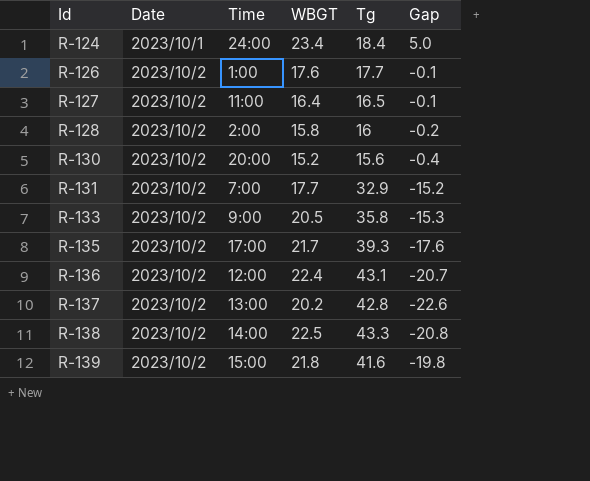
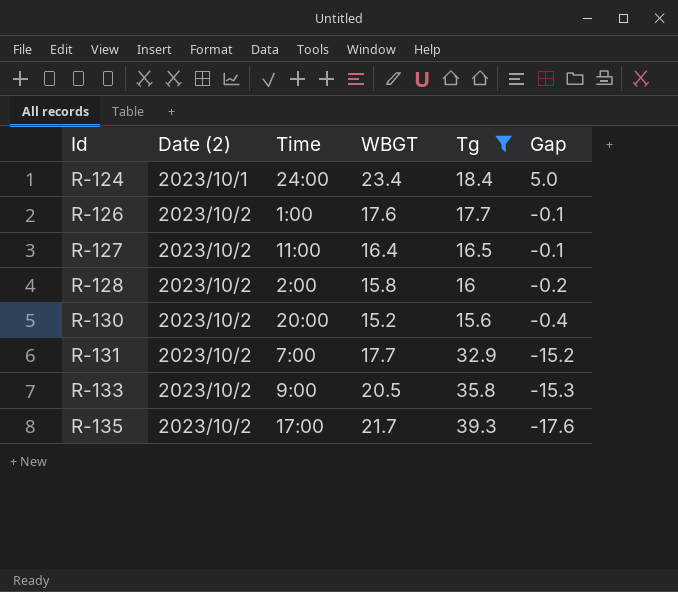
filter: none -> Tg <= 39.3
column name: Date -> Date (2)

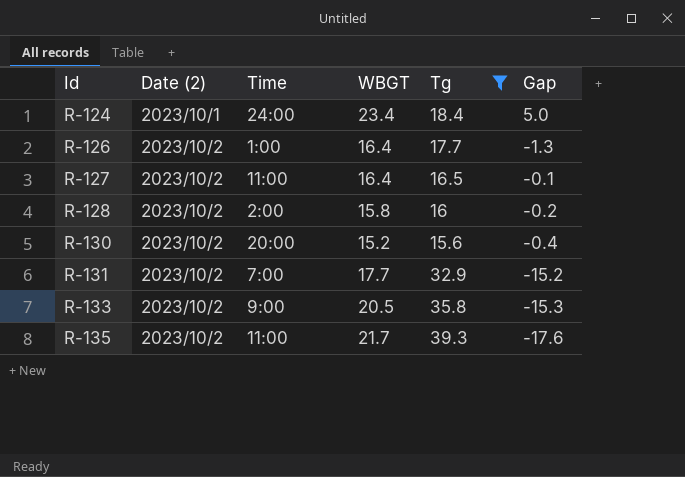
R-126 | WBGT: 17.6 -> 16.4
R-126 | Gap: -0.1 -> -1.3
R-135 | Time: 17:00 -> 11:00

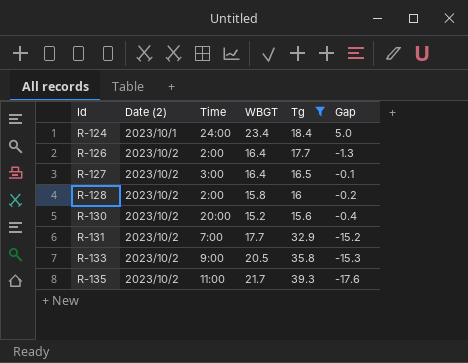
R-126 | Time: 1:00 -> 2:00
R-127 | Time: 11:00 -> 3:00

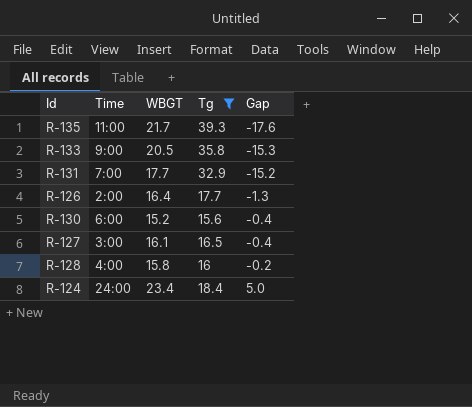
row order: Id ascending -> Gap ascending
column Date (2) | position: 2 -> none
R-130 | Time: 20:00 -> 6:00
R-127 | WBGT: 16.4 -> 16.1
R-127 | Gap: -0.1 -> -0.4
R-128 | Time: 2:00 -> 4:00

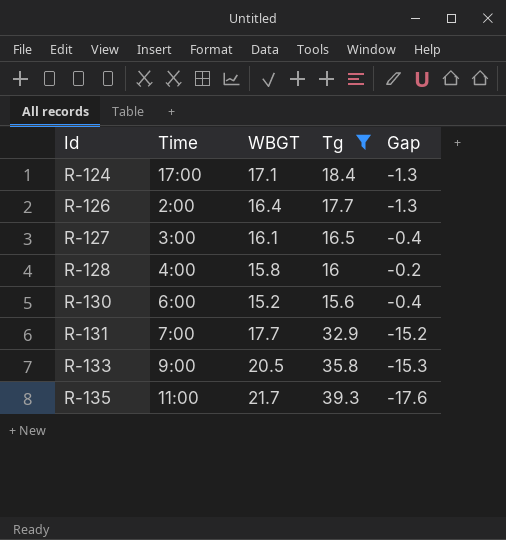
row order: Gap ascending -> Id ascending
R-124 | Time: 24:00 -> 17:00
R-124 | WBGT: 23.4 -> 17.1
R-124 | Gap: 5.0 -> -1.3

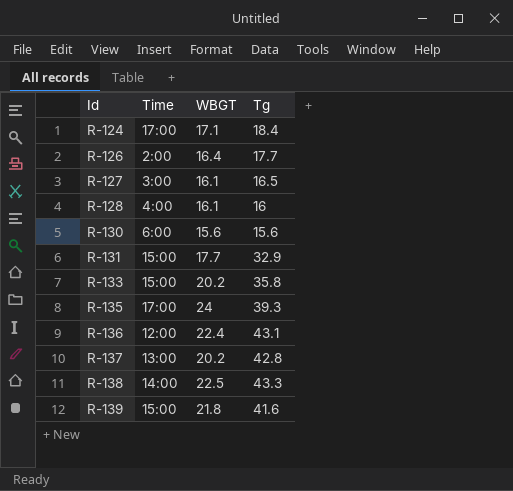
filter: Tg <= 39.3 -> none
column Gap | formula: [WBGT] - [Tg] -> none
R-128 | WBGT: 15.8 -> 16.1
R-130 | WBGT: 15.2 -> 15.6
R-131 | Time: 7:00 -> 15:00
R-133 | Time: 9:00 -> 15:00
R-133 | WBGT: 20.5 -> 20.2
R-135 | Time: 11:00 -> 17:00
R-135 | WBGT: 21.7 -> 24

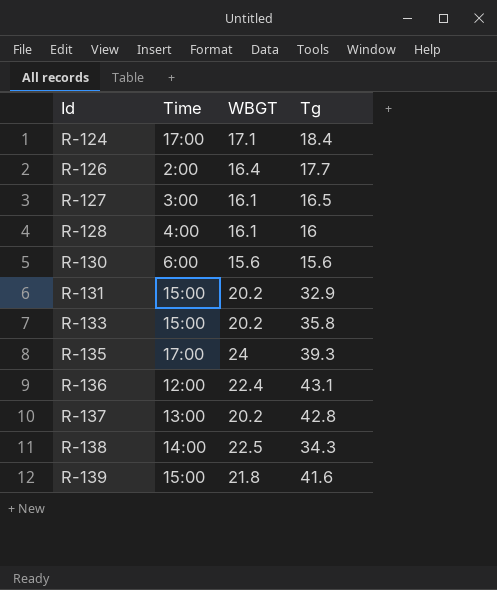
R-131 | WBGT: 17.7 -> 20.2
R-138 | Tg: 43.3 -> 34.3

